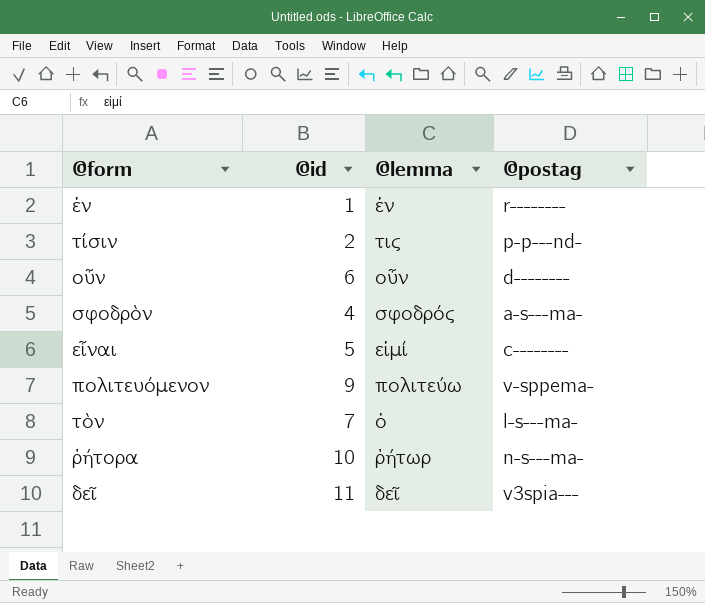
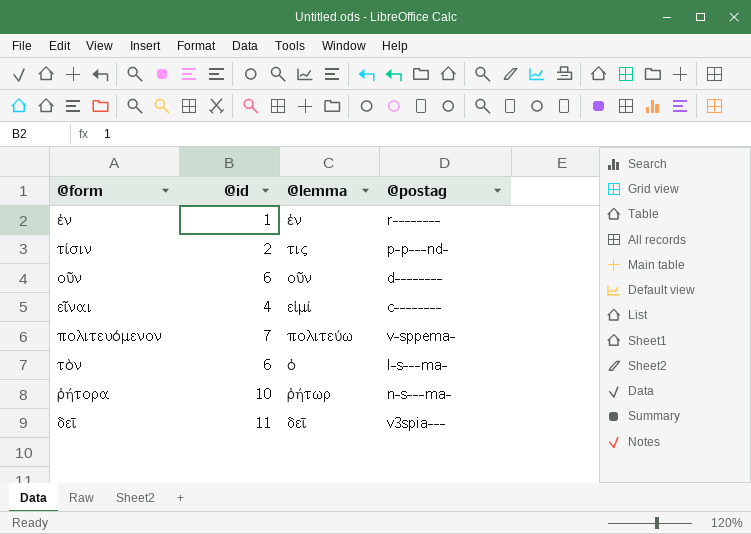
row σφοδρὸν: 4 | σφοδρός | a-s---ma- -> none
εἶναι | @id: 5 -> 4
πολιτευόμενον | @id: 9 -> 7
τὸν | @id: 7 -> 6

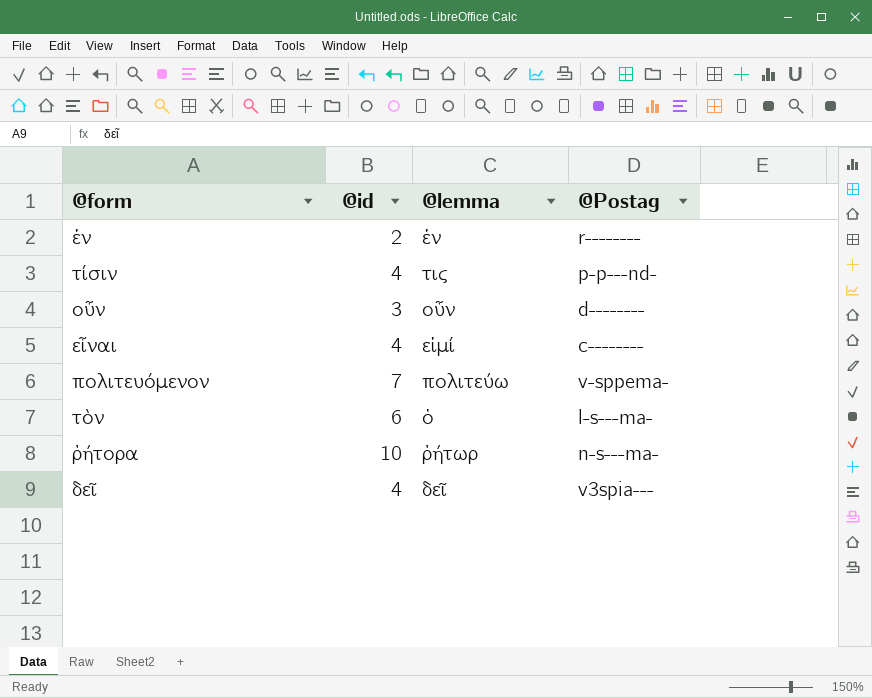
column name: @postag -> @Postag
ἐν | @id: 1 -> 2
τίσιν | @id: 2 -> 4
οὖν | @id: 6 -> 3
δεῖ | @id: 11 -> 4

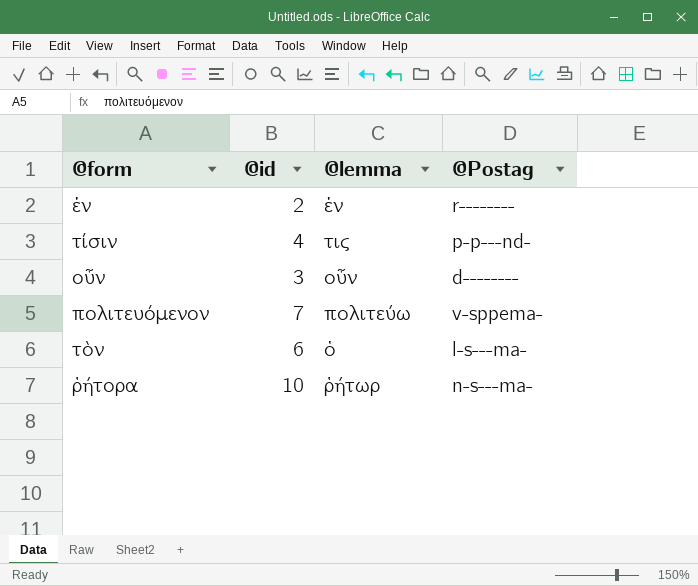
row εἶναι: 4 | εἰμί | c-------- -> none
row δεῖ: 4 | δεῖ | v3spia--- -> none

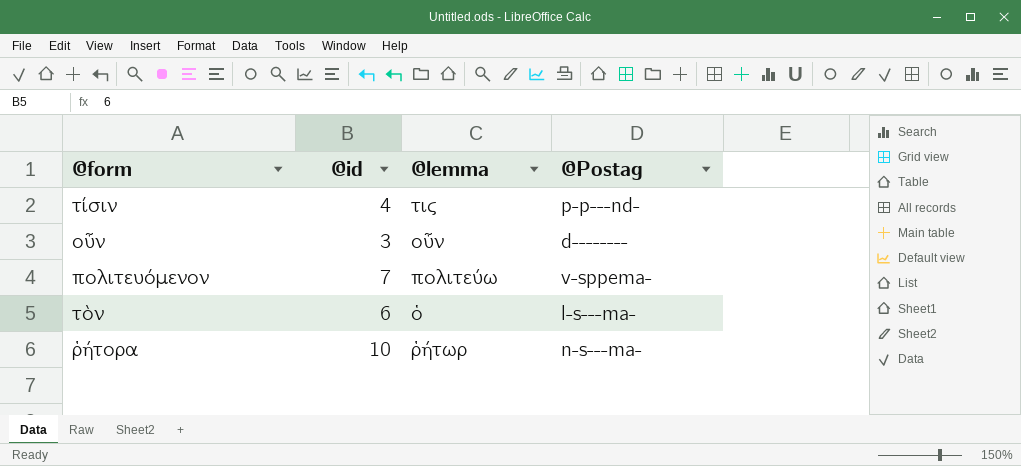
row ἐν: 2 | ἐν | r-------- -> none

